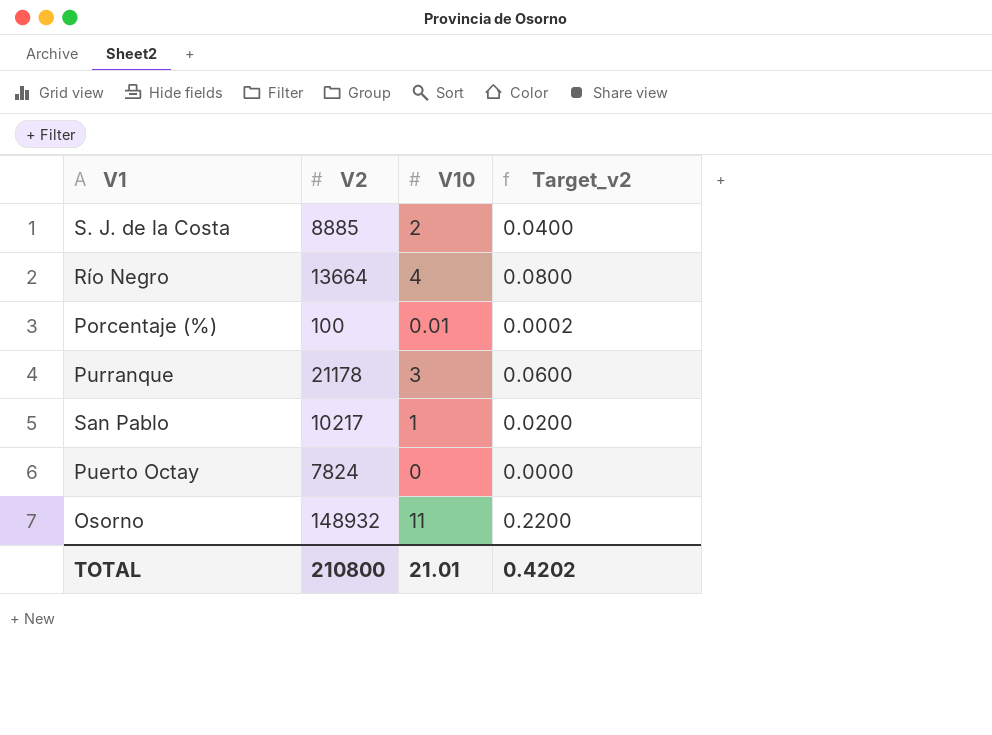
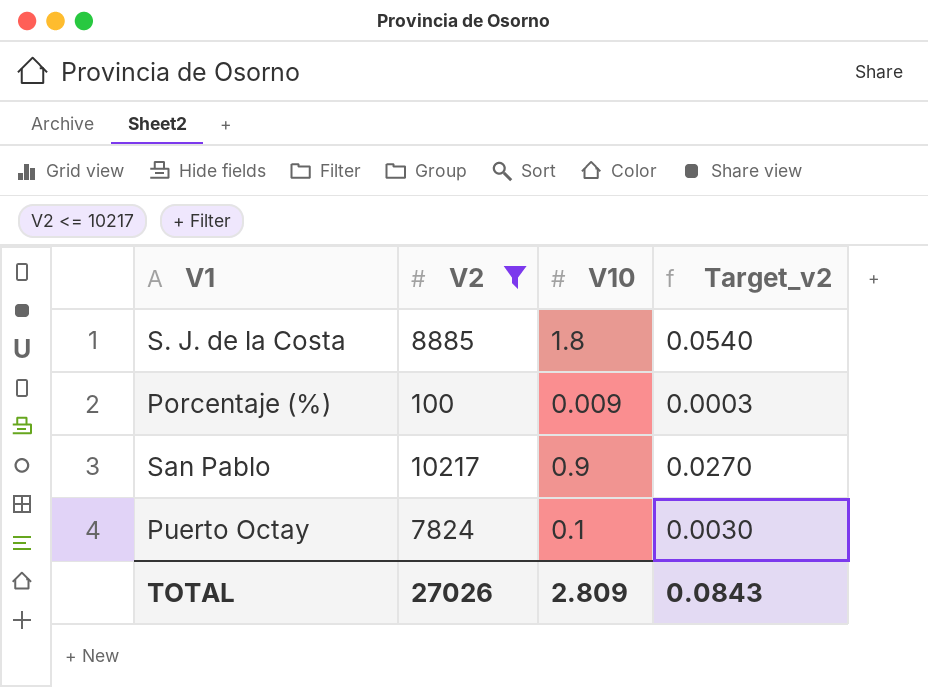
filter: none -> V2 <= 10217
column Target_v2 | formula: [V10] * 0.02 -> [V10] * 0.03
S. J. de la Costa | V10: 2 -> 1.8
Porcentaje (%) | V10: 0.01 -> 0.009
San Pablo | V10: 1 -> 0.9
Puerto Octay | V10: 0 -> 0.1
TOTAL | V2: 210800 -> 27026
TOTAL | V10: 21.01 -> 2.809
TOTAL | Target_v2: 0.4202 -> 0.0843

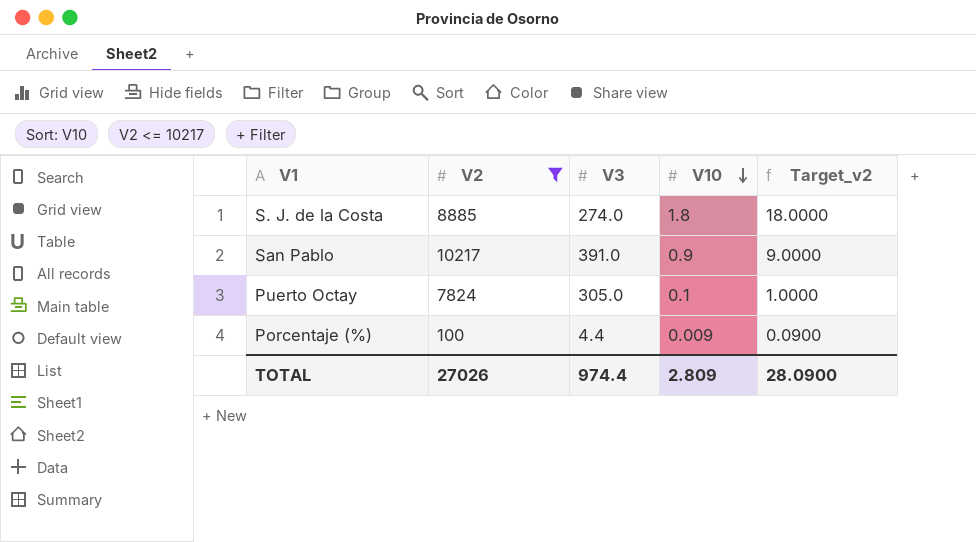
row order: none -> V10 descending
column V3 | position: none -> 3
column Target_v2 | formula: [V10] * 0.03 -> [V10] * 10
TOTAL | Target_v2: 0.0843 -> 28.0900

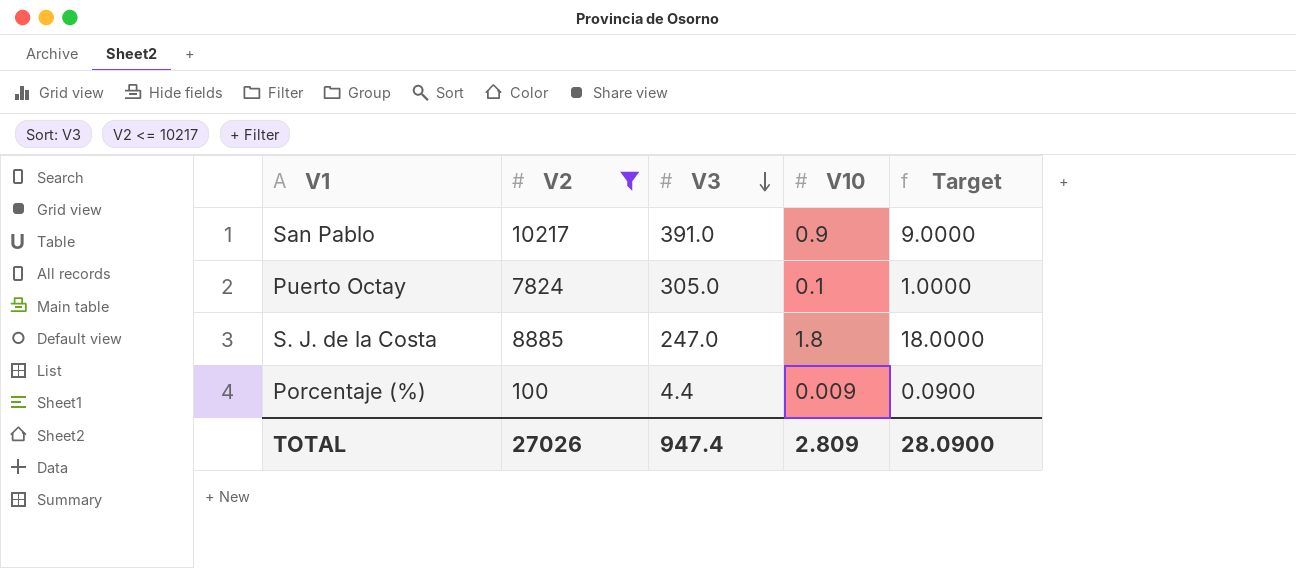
row order: V10 descending -> V3 descending
column name: Target_v2 -> Target
S. J. de la Costa | V3: 274.0 -> 247.0
TOTAL | V3: 974.4 -> 947.4

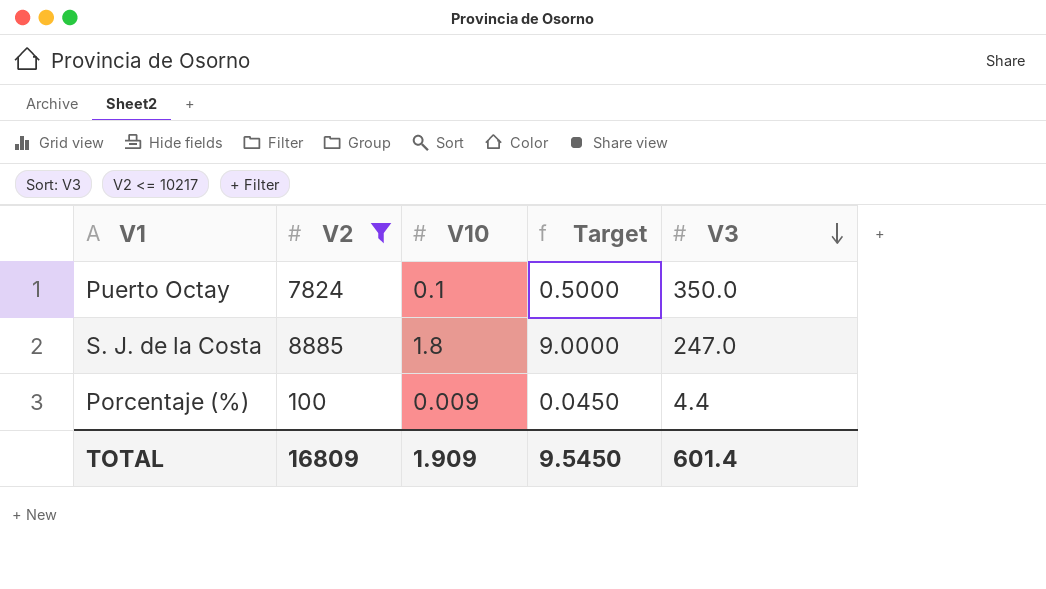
column Target | formula: [V10] * 10 -> [V10] * 5
column V3 | position: 3 -> 5
row San Pablo: 10217 | 391.0 | 0.9 | 9.0000 -> none
Puerto Octay | V3: 305.0 -> 350.0
TOTAL | V2: 27026 -> 16809
TOTAL | V10: 2.809 -> 1.909
TOTAL | Target: 28.0900 -> 9.5450
TOTAL | V3: 947.4 -> 601.4

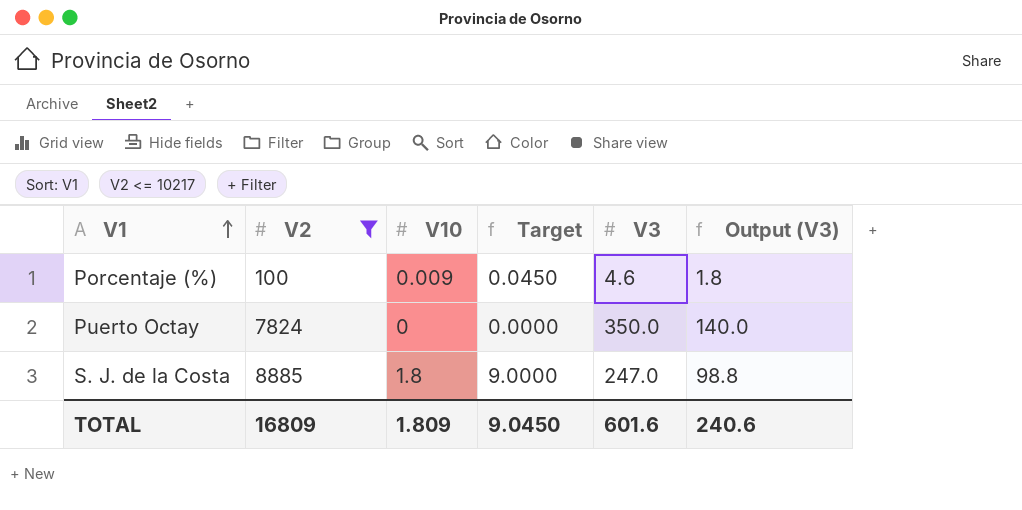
row order: V3 descending -> V1 ascending
column Output (V3) | formula: none -> [V3] * 0.4
Porcentaje (%) | V3: 4.4 -> 4.6
Puerto Octay | V10: 0.1 -> 0
Puerto Octay | Target: 0.5000 -> 0.0000
TOTAL | V10: 1.909 -> 1.809
TOTAL | Target: 9.5450 -> 9.0450
TOTAL | V3: 601.4 -> 601.6

